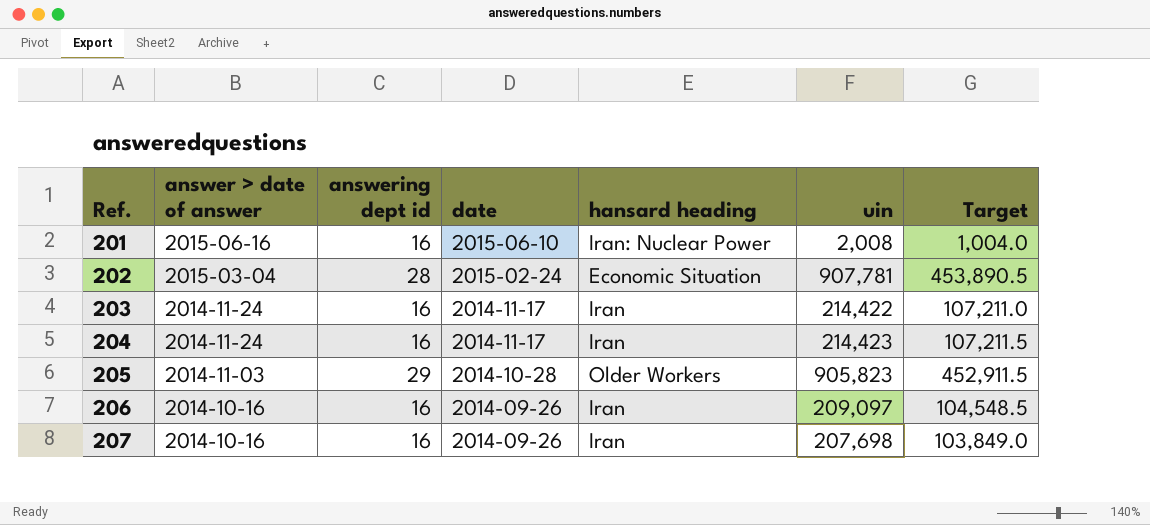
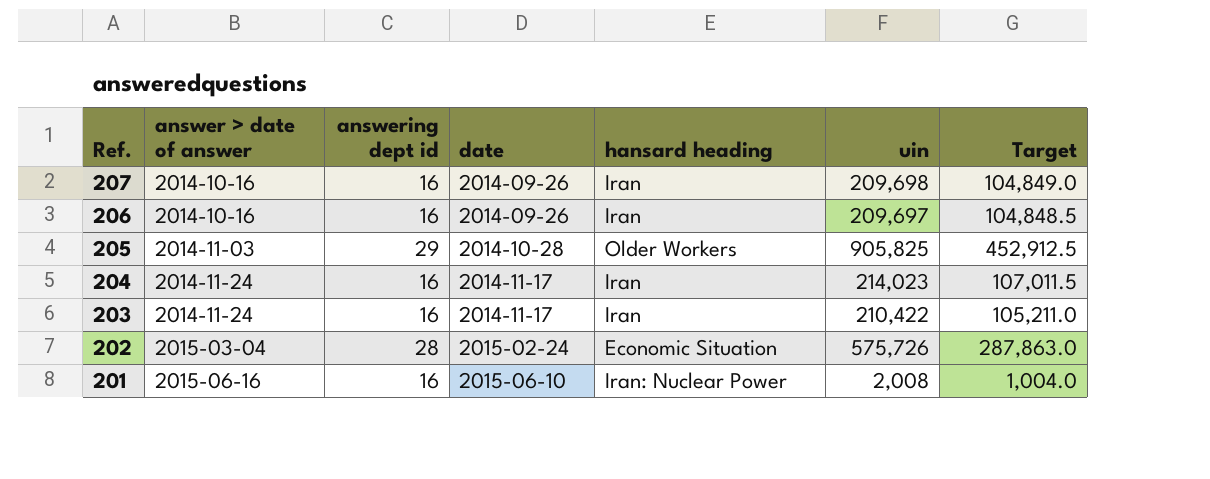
row order: Ref. ascending -> Ref. descending
207 | uin: 207,698 -> 209,698
207 | Target: 103,849.0 -> 104,849.0
206 | uin: 209,097 -> 209,697
206 | Target: 104,548.5 -> 104,848.5
205 | uin: 905,823 -> 905,825
205 | Target: 452,911.5 -> 452,912.5
204 | uin: 214,423 -> 214,023
204 | Target: 107,211.5 -> 107,011.5
203 | uin: 214,422 -> 210,422
203 | Target: 107,211.0 -> 105,211.0
202 | uin: 907,781 -> 575,726
202 | Target: 453,890.5 -> 287,863.0

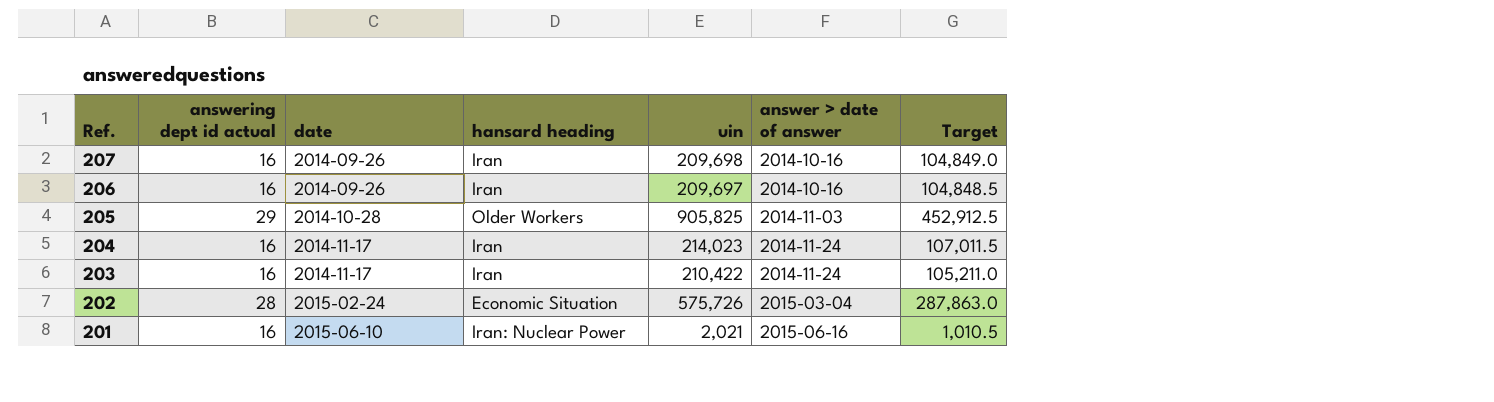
column name: answering dept id -> answering dept id actual
column answer > date of answer | position: 2 -> 6
201 | uin: 2,008 -> 2,021
201 | Target: 1,004.0 -> 1,010.5

